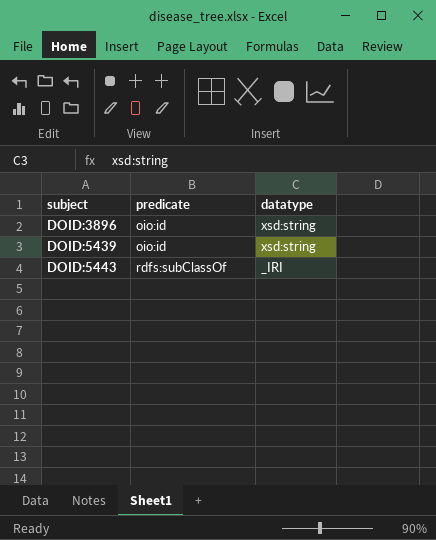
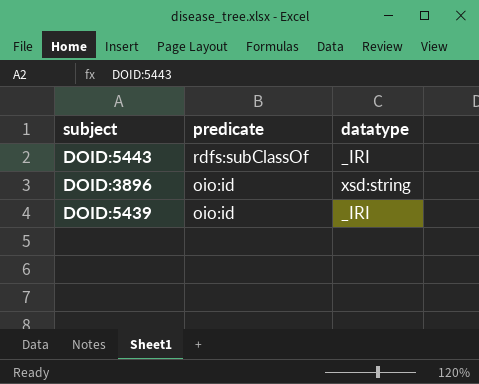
row order: subject ascending -> predicate descending
DOID:5439 | datatype: xsd:string -> _IRI

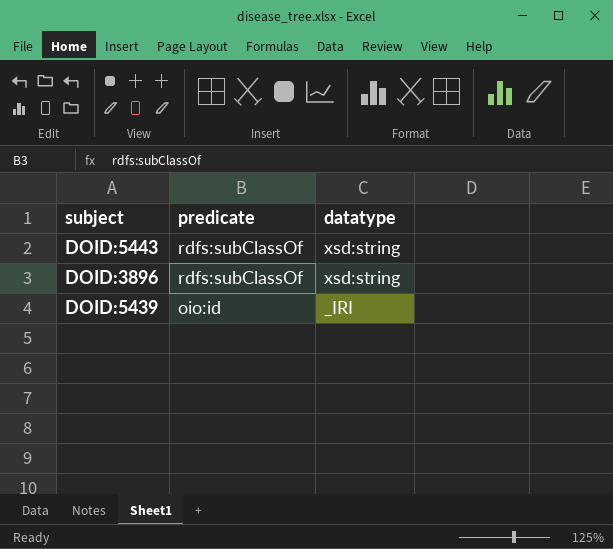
DOID:5443 | datatype: _IRI -> xsd:string
DOID:3896 | predicate: oio:id -> rdfs:subClassOf

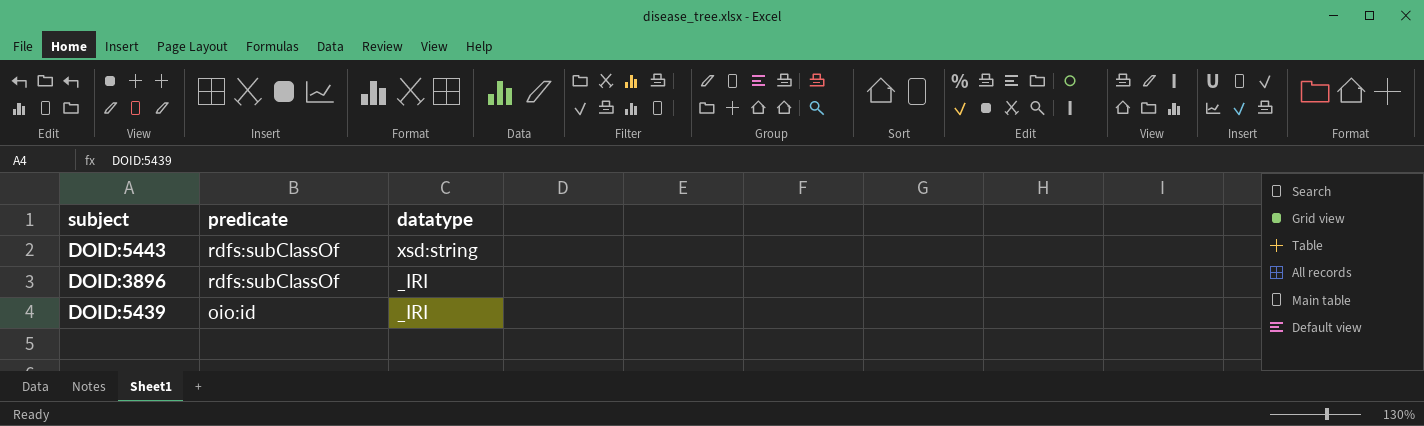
DOID:3896 | datatype: xsd:string -> _IRI

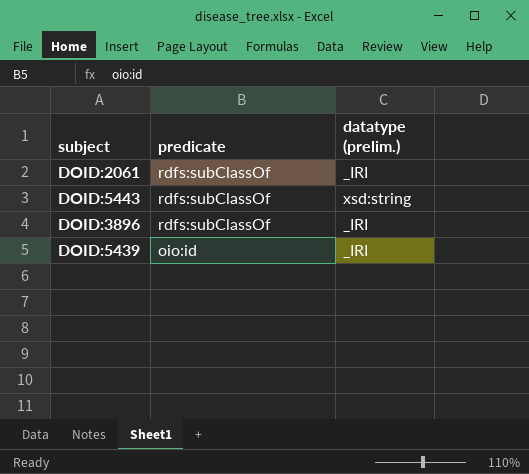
column name: datatype -> datatype (prelim.)
row DOID:2061: none -> rdfs:subClassOf | _IRI

